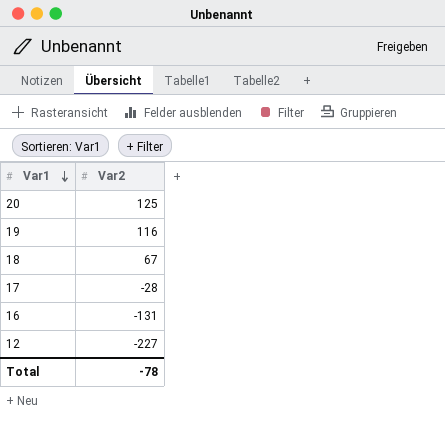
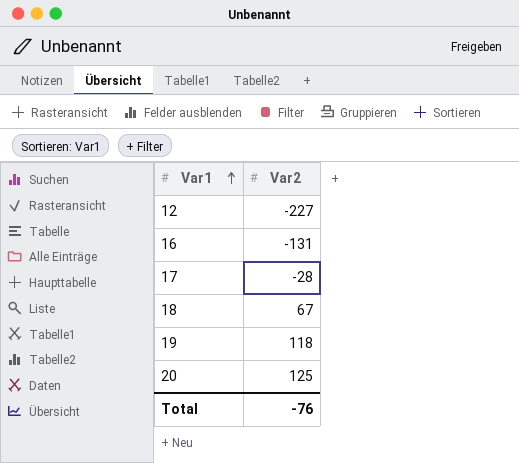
row order: Var1 descending -> Var1 ascending
19 | Var2: 116 -> 118
Total | Var2: -78 -> -76

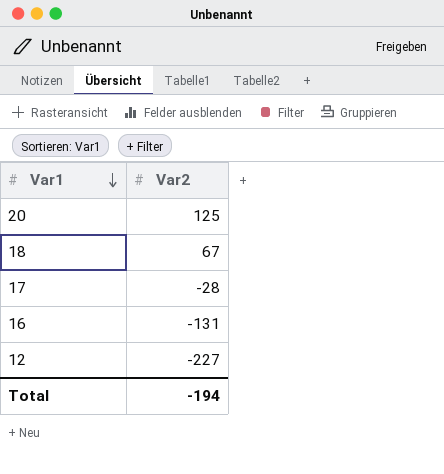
row order: Var1 ascending -> Var1 descending
row 19: 118 -> none
Total | Var2: -76 -> -194

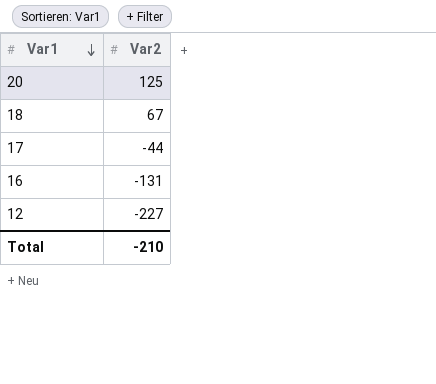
17 | Var2: -28 -> -44
Total | Var2: -194 -> -210

